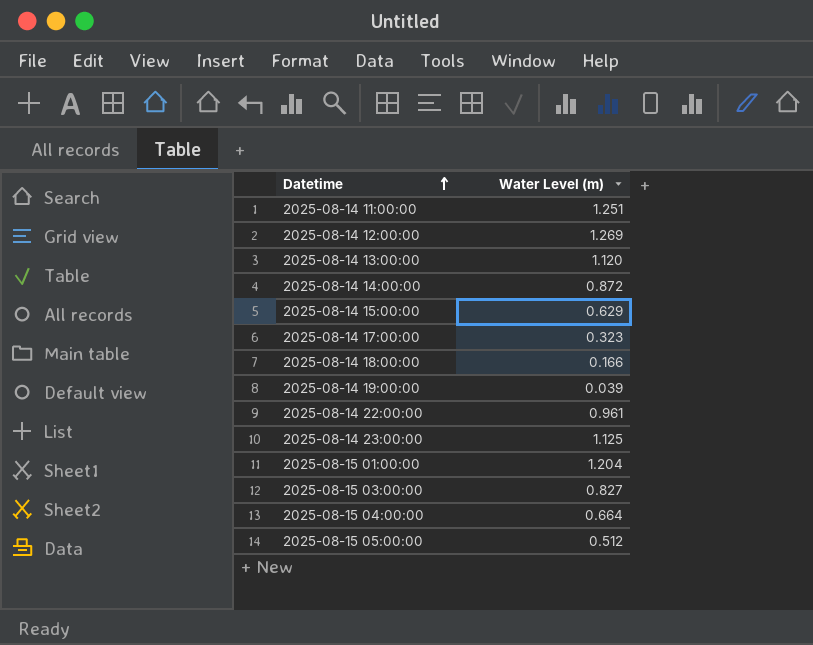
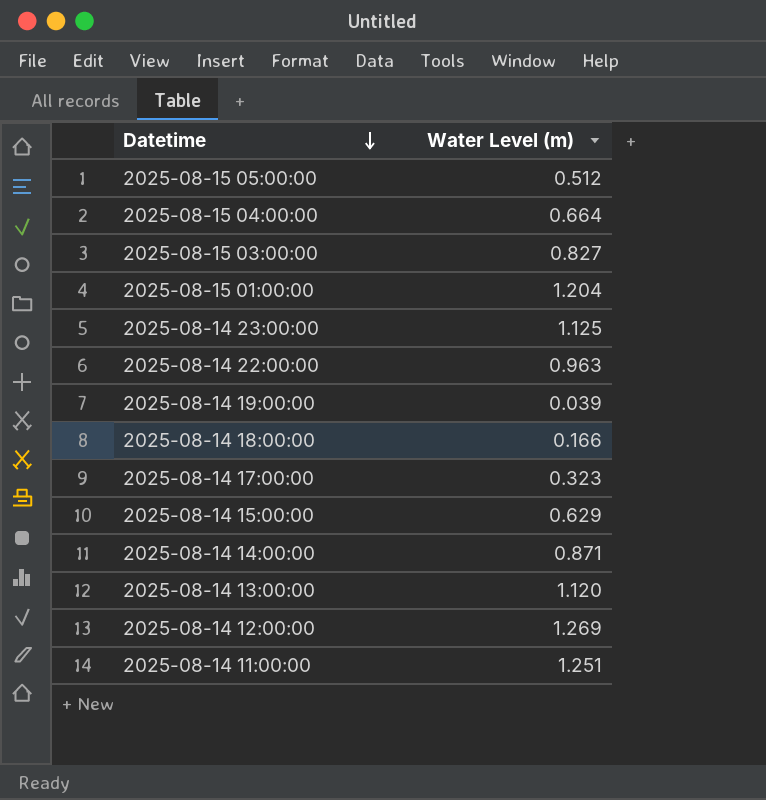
row order: Datetime ascending -> Datetime descending
2025-08-14 22:00:00 | Water Level (m): 0.961 -> 0.963
2025-08-14 14:00:00 | Water Level (m): 0.872 -> 0.871

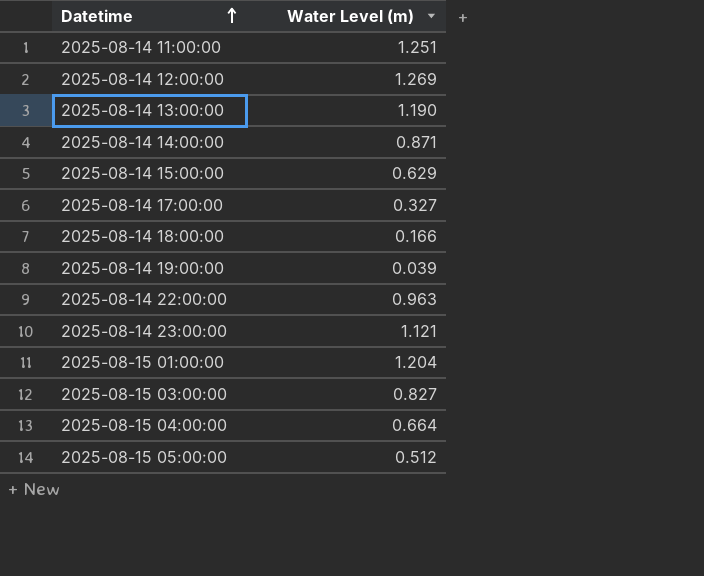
row order: Datetime descending -> Datetime ascending
2025-08-14 13:00:00 | Water Level (m): 1.120 -> 1.190
2025-08-14 17:00:00 | Water Level (m): 0.323 -> 0.327
2025-08-14 23:00:00 | Water Level (m): 1.125 -> 1.121

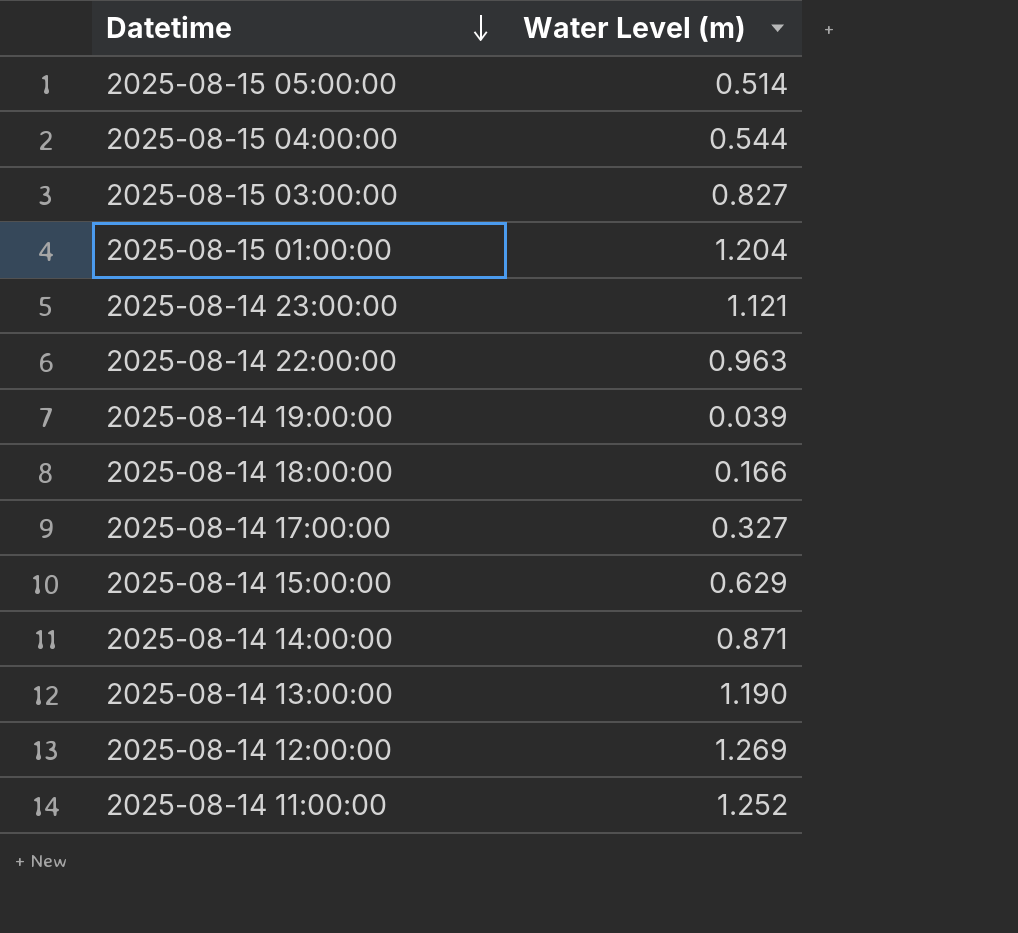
row order: Datetime ascending -> Datetime descending
2025-08-15 05:00:00 | Water Level (m): 0.512 -> 0.514
2025-08-15 04:00:00 | Water Level (m): 0.664 -> 0.544
2025-08-14 11:00:00 | Water Level (m): 1.251 -> 1.252

